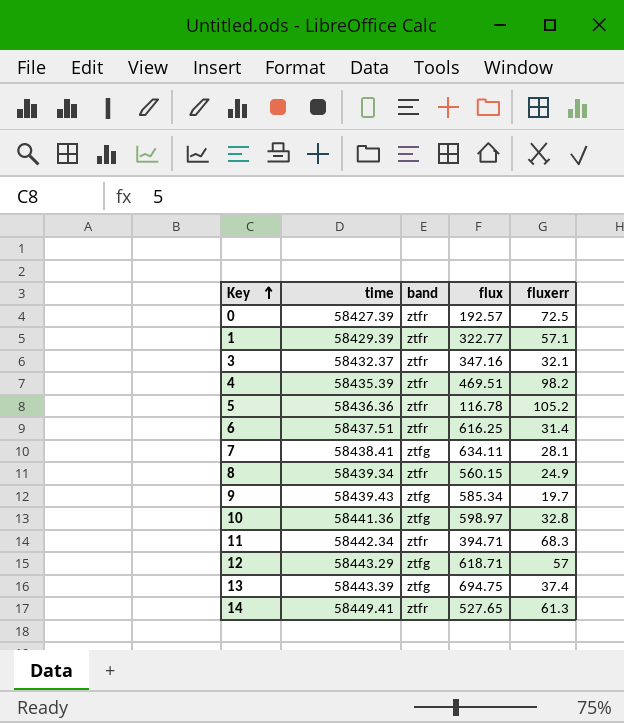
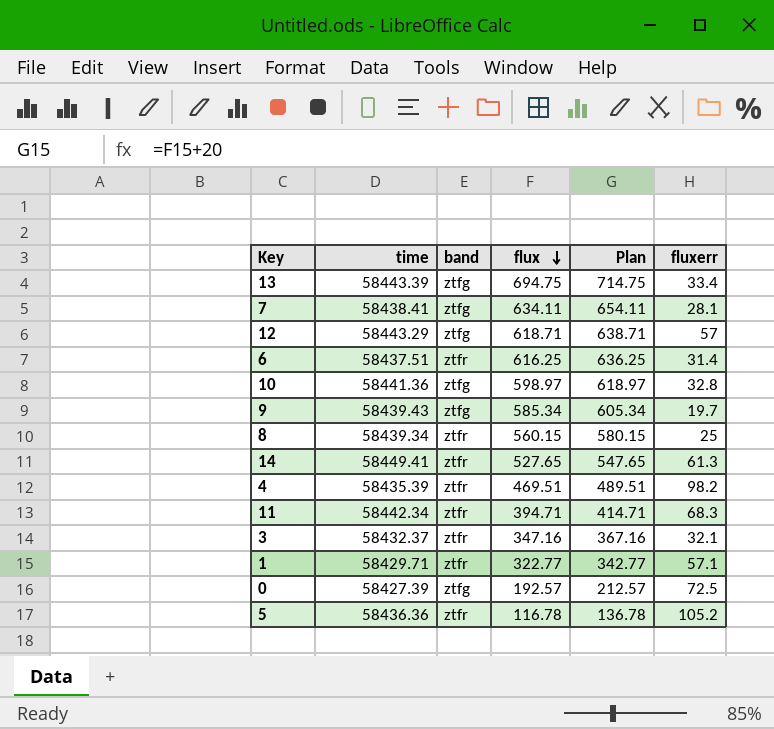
row order: Key ascending -> flux descending
column Plan | formula: none -> [flux] + 20
13 | fluxerr: 37.4 -> 33.4
8 | fluxerr: 24.9 -> 25
1 | time: 58429.39 -> 58429.71
0 | band: ztfr -> ztfg

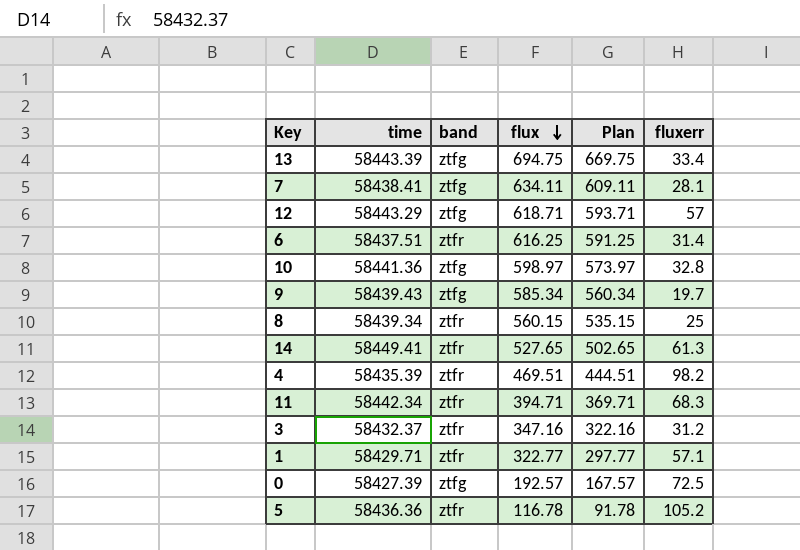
column Plan | formula: [flux] + 20 -> [flux] - 25
3 | fluxerr: 32.1 -> 31.2

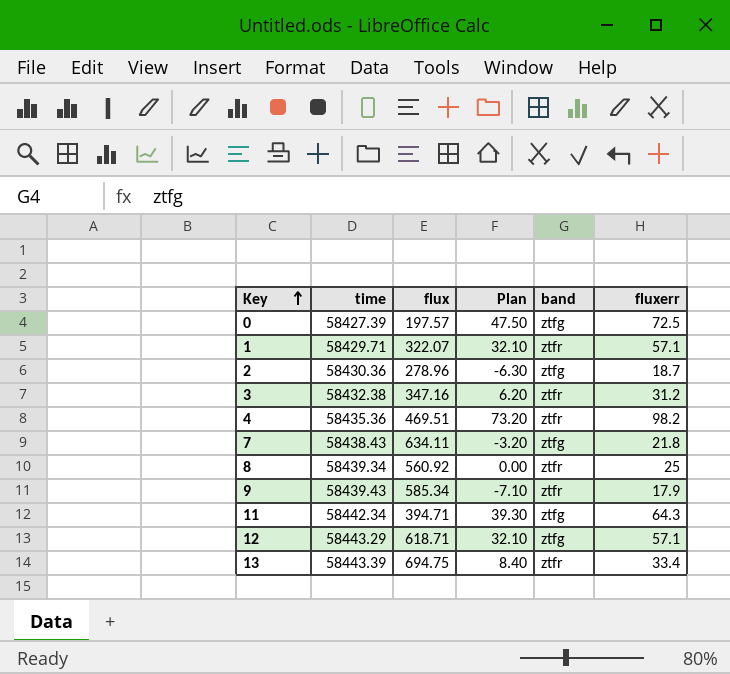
row order: flux descending -> Key ascending
column Plan | formula: [flux] - 25 -> [fluxerr] - 25
column band | position: 3 -> 5
row 6: 58437.51 | ztfr | 616.25 | 591.25 | 31.4 -> none
row 10: 58441.36 | ztfg | 598.97 | 573.97 | 32.8 -> none
row 14: 58449.41 | ztfr | 527.65 | 502.65 | 61.3 -> none
row 5: 58436.36 | ztfr | 116.78 | 91.78 | 105.2 -> none
0 | flux: 192.57 -> 197.57
1 | flux: 322.77 -> 322.07
row 2: none -> 58430.36 | 278.96 | -6.30 | ztfg | 18.7
3 | time: 58432.37 -> 58432.38
4 | time: 58435.39 -> 58435.36
7 | time: 58438.41 -> 58438.43
7 | fluxerr: 28.1 -> 21.8
8 | flux: 560.15 -> 560.92
9 | band: ztfg -> ztfr
9 | fluxerr: 19.7 -> 17.9
11 | band: ztfr -> ztfg
11 | fluxerr: 68.3 -> 64.3
12 | fluxerr: 57 -> 57.1
13 | band: ztfg -> ztfr

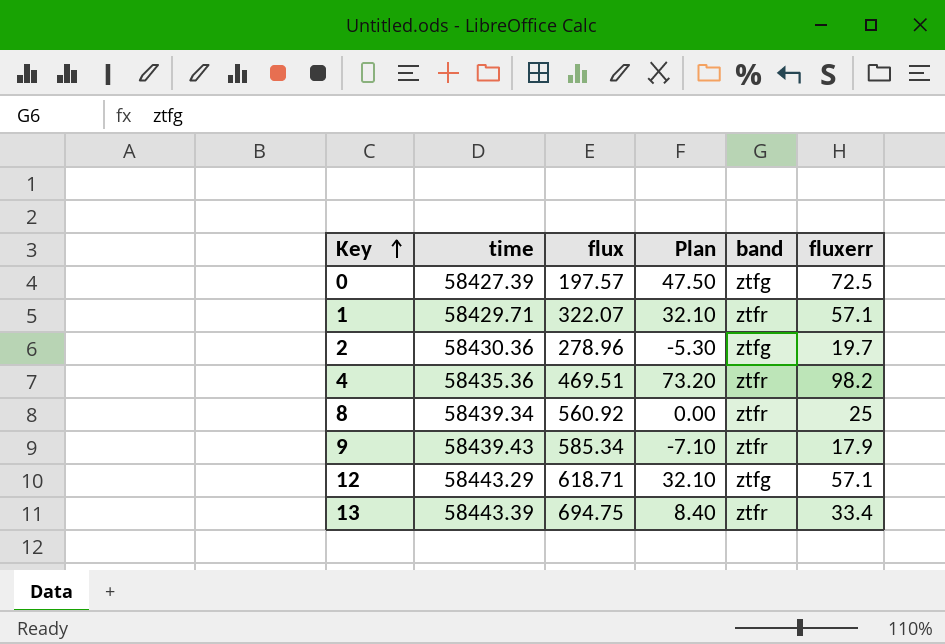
row 3: 58432.38 | 347.16 | 6.20 | ztfr | 31.2 -> none
row 7: 58438.43 | 634.11 | -3.20 | ztfg | 21.8 -> none
row 11: 58442.34 | 394.71 | 39.30 | ztfg | 64.3 -> none
2 | Plan: -6.30 -> -5.30
2 | fluxerr: 18.7 -> 19.7

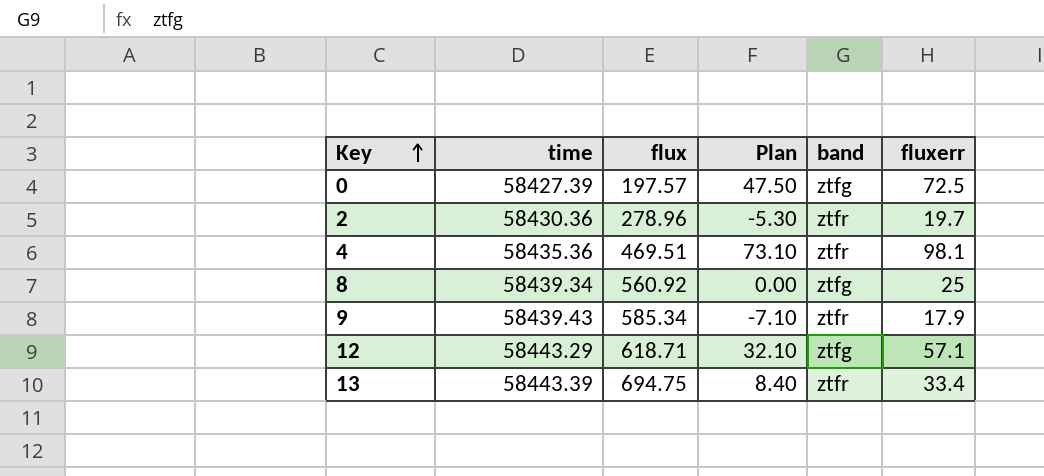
row 1: 58429.71 | 322.07 | 32.10 | ztfr | 57.1 -> none
2 | band: ztfg -> ztfr
4 | Plan: 73.20 -> 73.10
4 | fluxerr: 98.2 -> 98.1
8 | band: ztfr -> ztfg

